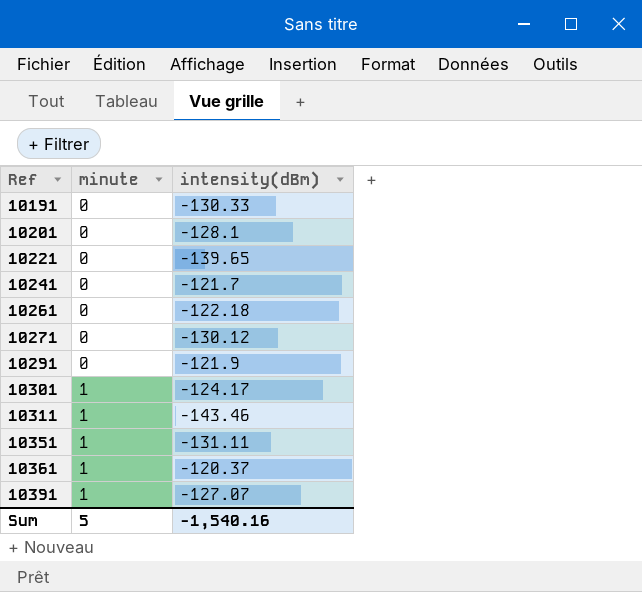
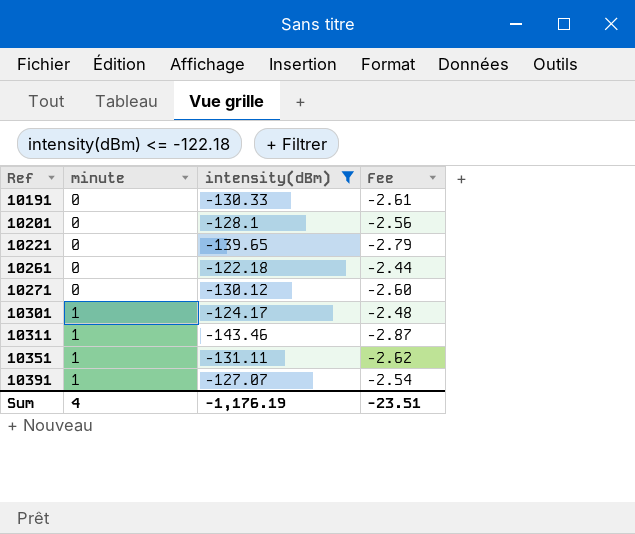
filter: none -> intensity(dBm) <= -122.18
column Fee | formula: none -> [intensity(dBm)] * 0.02
Sum | minute: 5 -> 4
Sum | intensity(dBm): -1,540.16 -> -1,176.19

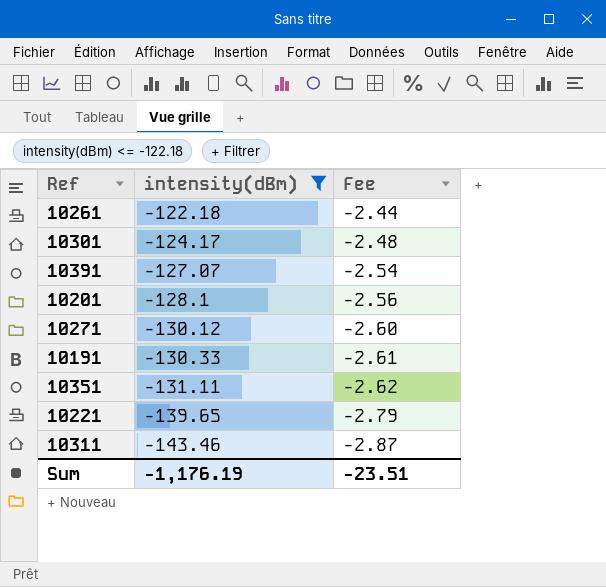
row order: Ref ascending -> intensity(dBm) descending
column minute | position: 2 -> none

